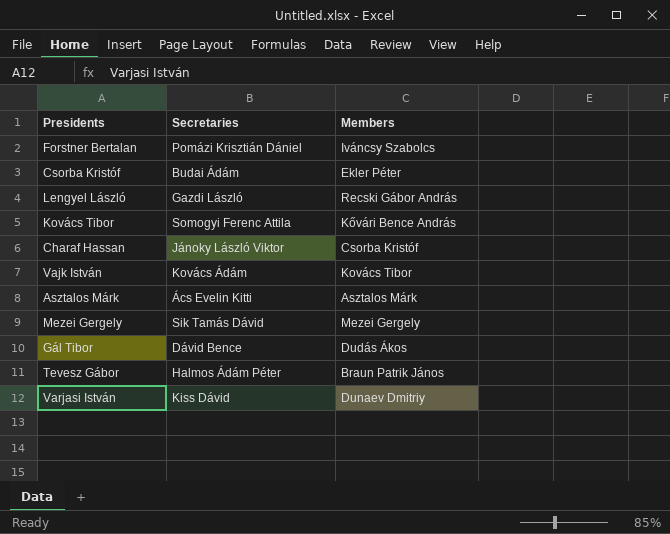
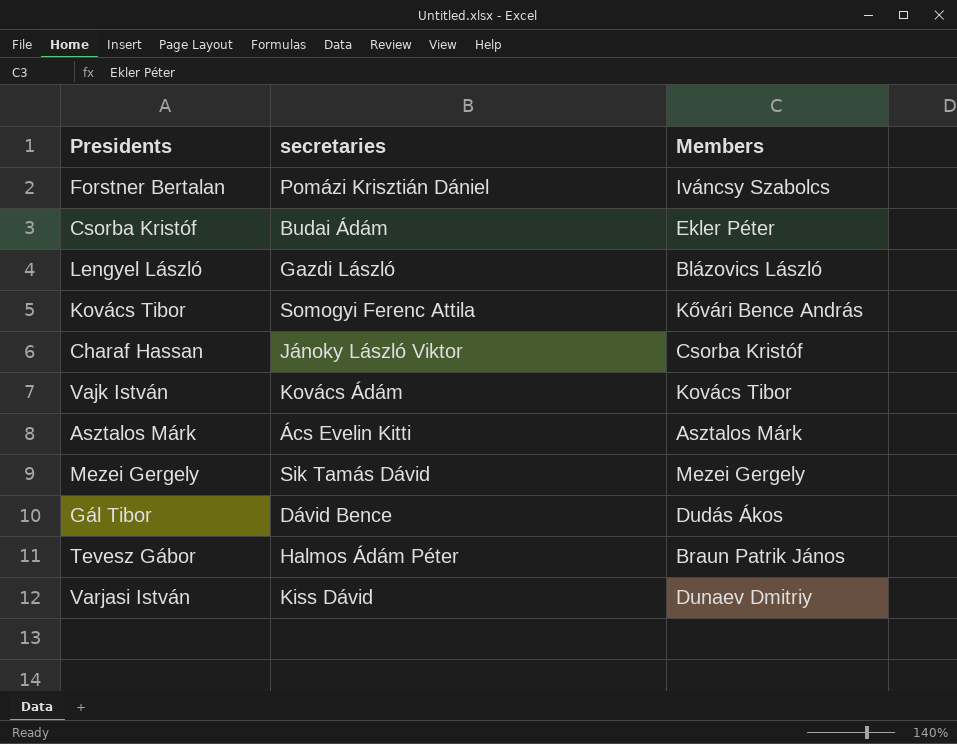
column name: Secretaries -> secretaries
Lengyel László | Members: Recski Gábor András -> Blázovics László

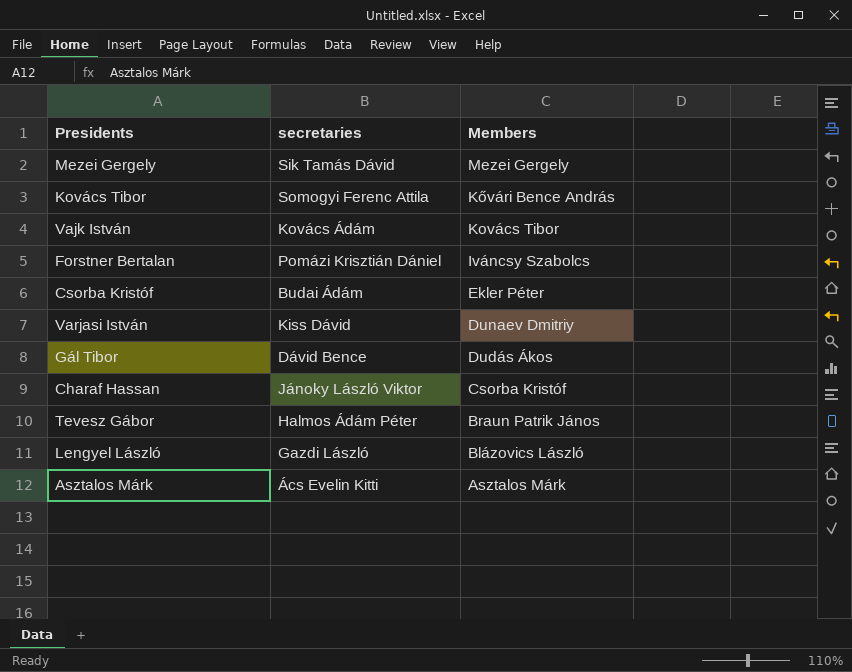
row order: none -> Members descending

